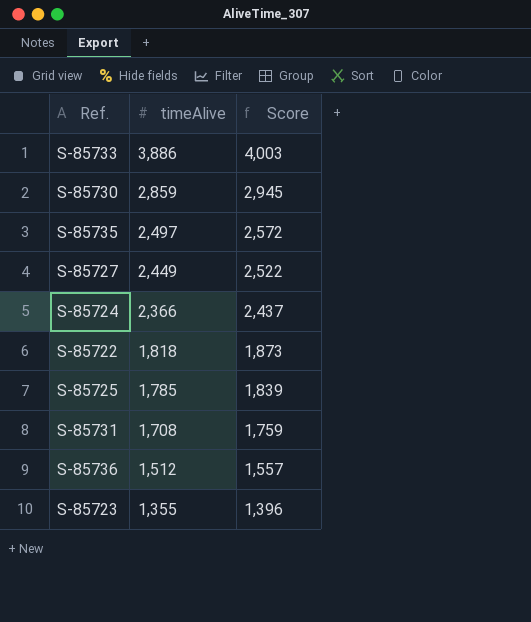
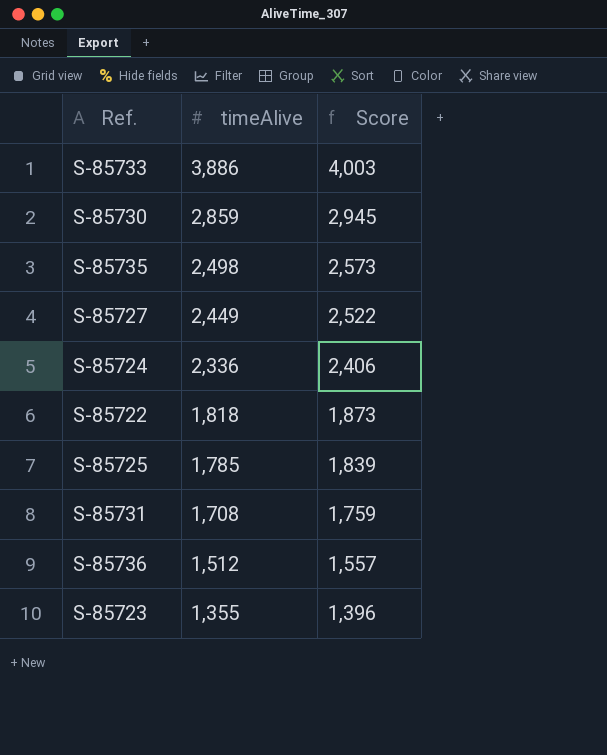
S-85735 | timeAlive: 2,497 -> 2,498
S-85735 | Score: 2,572 -> 2,573
S-85724 | timeAlive: 2,366 -> 2,336
S-85724 | Score: 2,437 -> 2,406

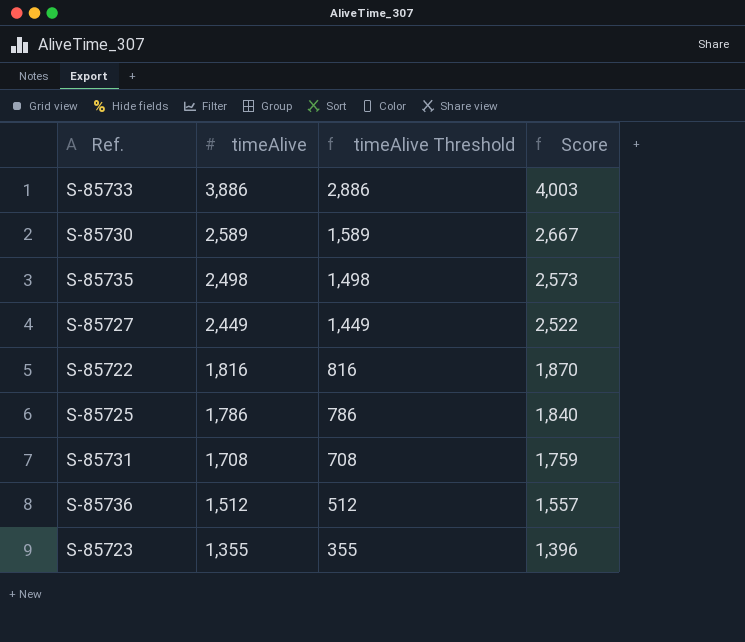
column timeAlive Threshold | formula: none -> [timeAlive] - 1000
row S-85724: 2,336 | 2,406 -> none
S-85730 | timeAlive: 2,859 -> 2,589
S-85730 | Score: 2,945 -> 2,667
S-85722 | timeAlive: 1,818 -> 1,816
S-85722 | Score: 1,873 -> 1,870
S-85725 | timeAlive: 1,785 -> 1,786
S-85725 | Score: 1,839 -> 1,840

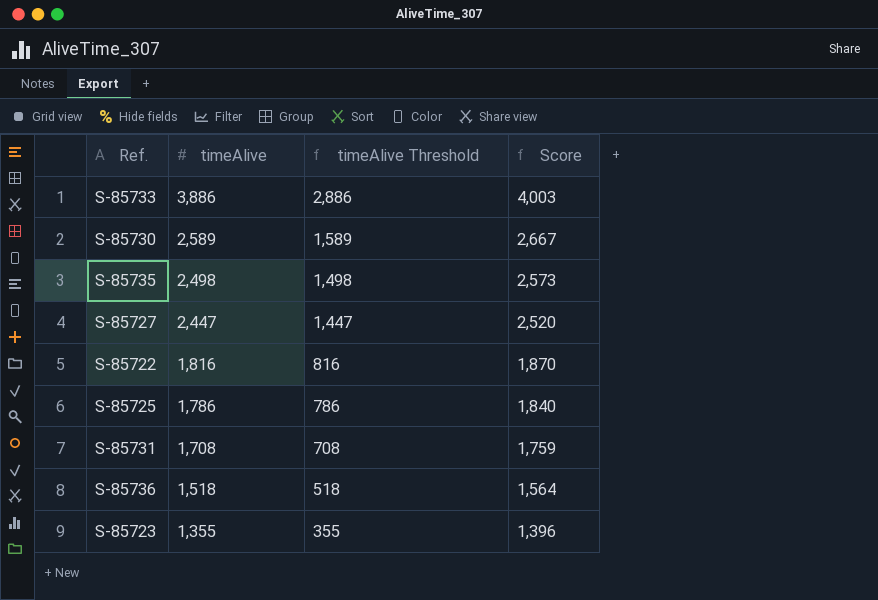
S-85727 | timeAlive: 2,449 -> 2,447
S-85727 | timeAlive Threshold: 1,449 -> 1,447
S-85727 | Score: 2,522 -> 2,520
S-85736 | timeAlive: 1,512 -> 1,518
S-85736 | timeAlive Threshold: 512 -> 518
S-85736 | Score: 1,557 -> 1,564

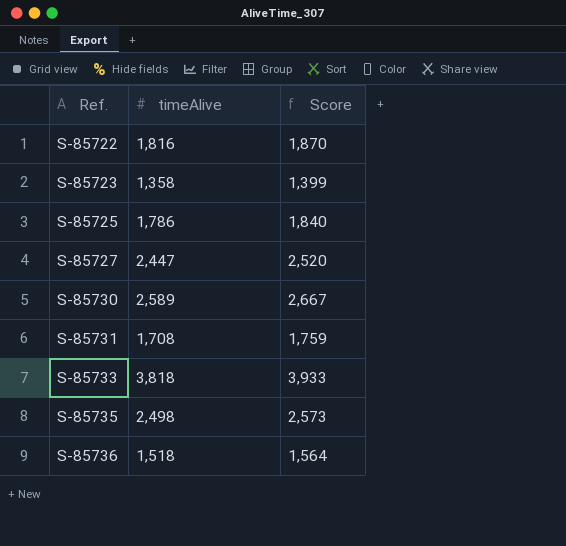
row order: timeAlive descending -> Ref. ascending
column timeAlive Threshold | formula: [timeAlive] - 1000 -> none
S-85723 | timeAlive: 1,355 -> 1,358
S-85723 | Score: 1,396 -> 1,399
S-85733 | timeAlive: 3,886 -> 3,818
S-85733 | Score: 4,003 -> 3,933

